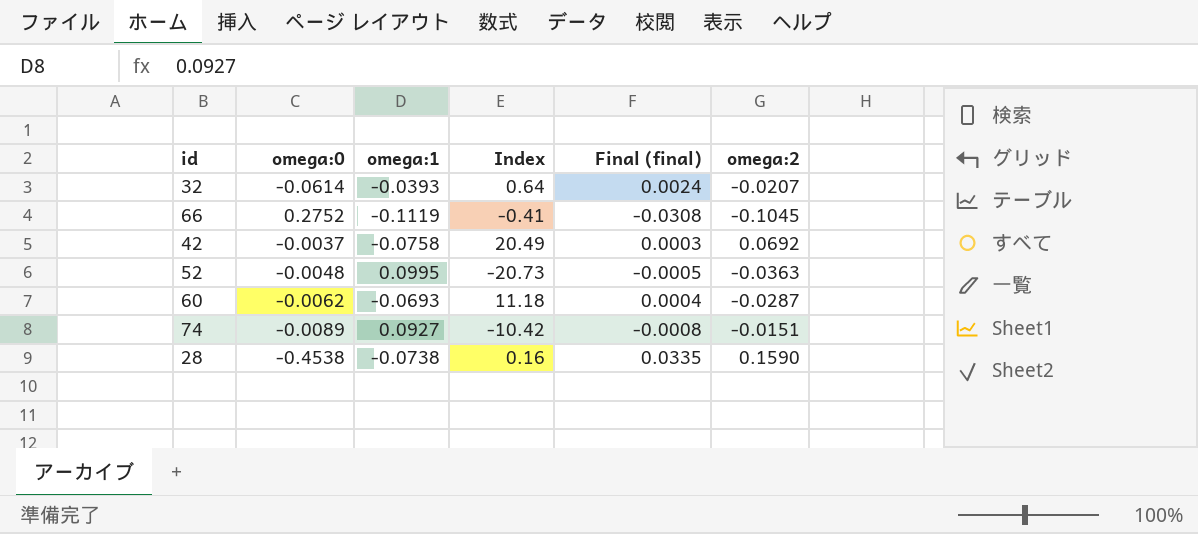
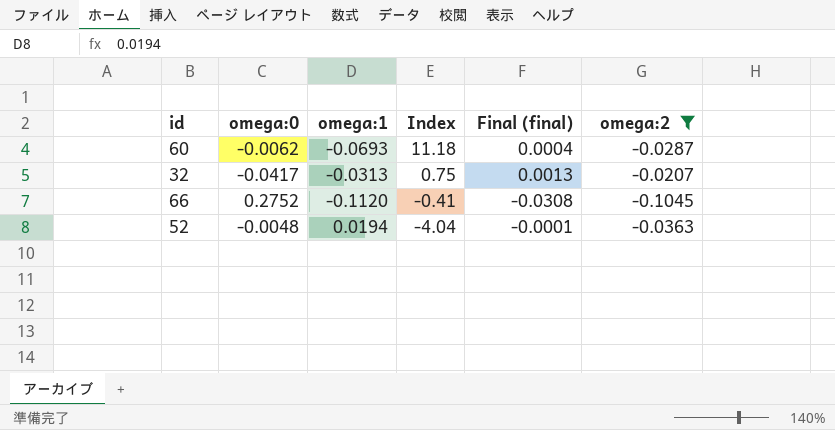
filter: none -> omega:2 <= -0.0207
row order: none -> Index descending
32 | omega:0: -0.0614 -> -0.0417
32 | omega:1: -0.0393 -> -0.0313
32 | Index: 0.64 -> 0.75
32 | Final (final): 0.0024 -> 0.0013
66 | omega:1: -0.1119 -> -0.1120
52 | omega:1: 0.0995 -> 0.0194
52 | Index: -20.73 -> -4.04
52 | Final (final): -0.0005 -> -0.0001

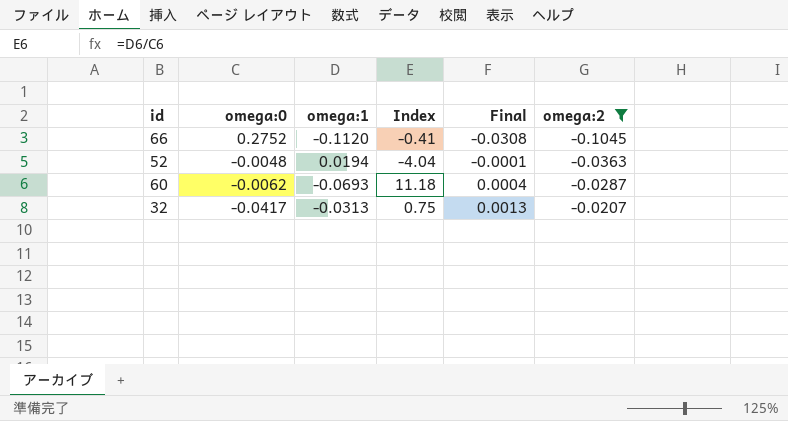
row order: Index descending -> omega:0 descending
column name: Final (final) -> Final

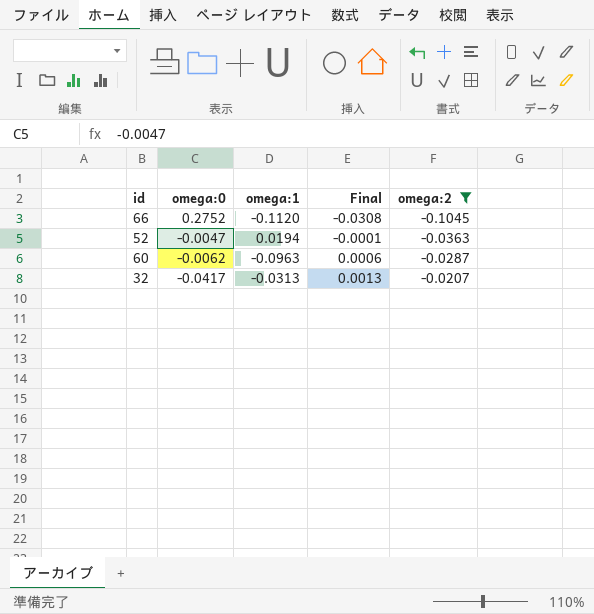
column Index | formula: [omega:1] / [omega:0] -> none
52 | omega:0: -0.0048 -> -0.0047
60 | omega:1: -0.0693 -> -0.0963
60 | Final: 0.0004 -> 0.0006

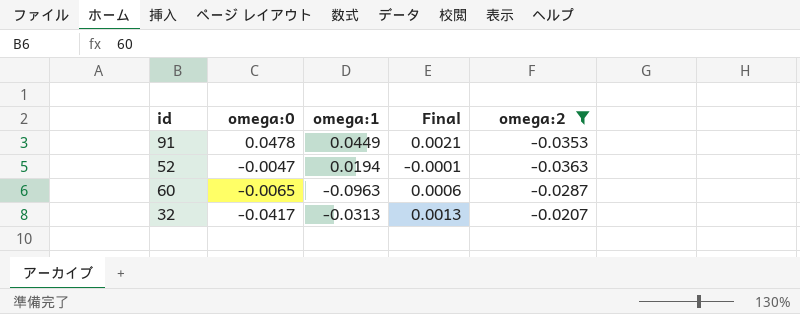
row 66: 0.2752 | -0.1120 | -0.0308 | -0.1045 -> none
row 91: none -> 0.0478 | 0.0449 | 0.0021 | -0.0353
60 | omega:0: -0.0062 -> -0.0065

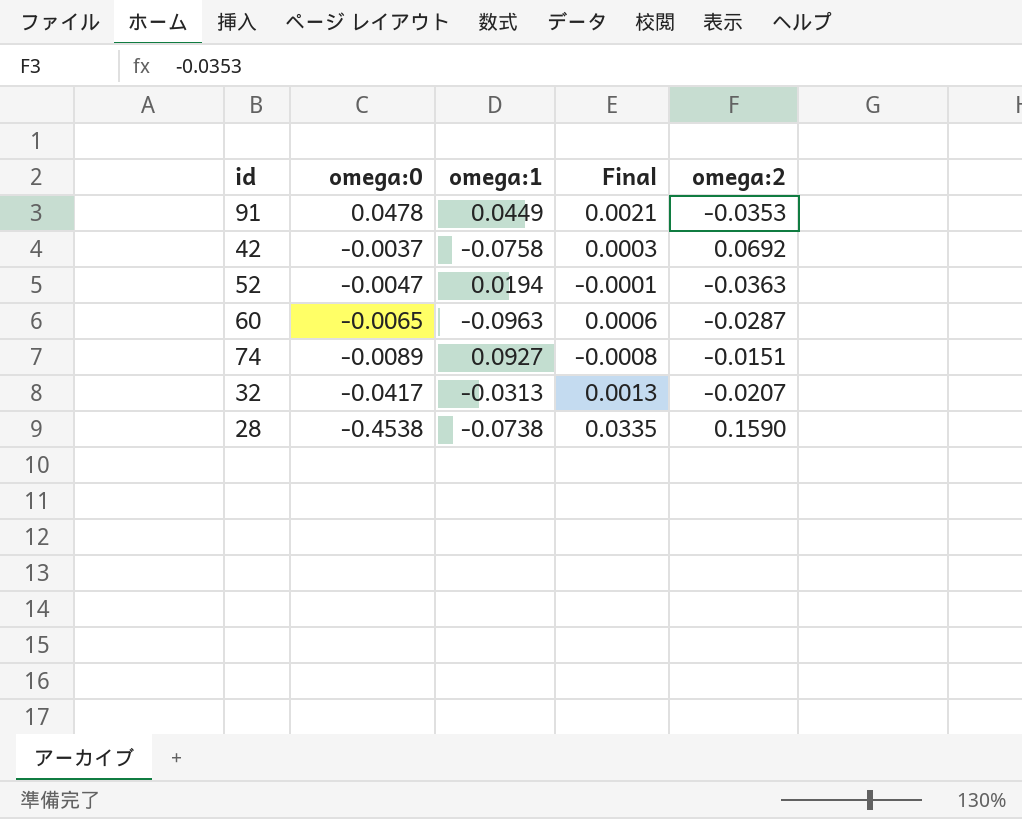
filter: omega:2 <= -0.0207 -> none

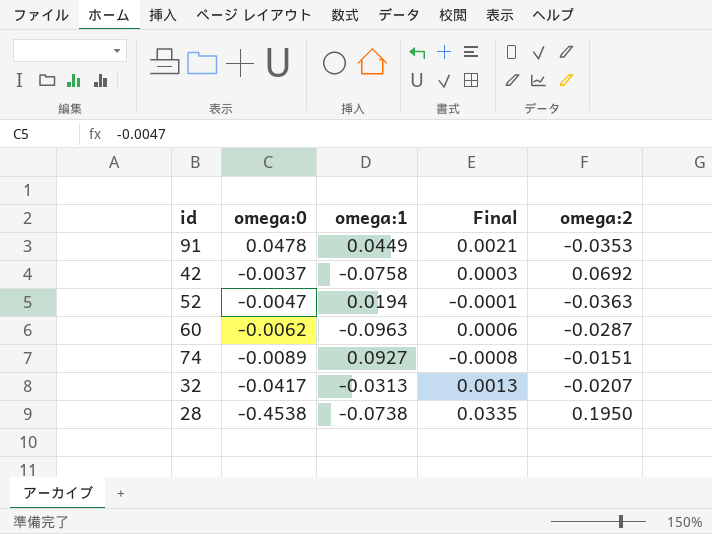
60 | omega:0: -0.0065 -> -0.0062
28 | omega:2: 0.1590 -> 0.1950

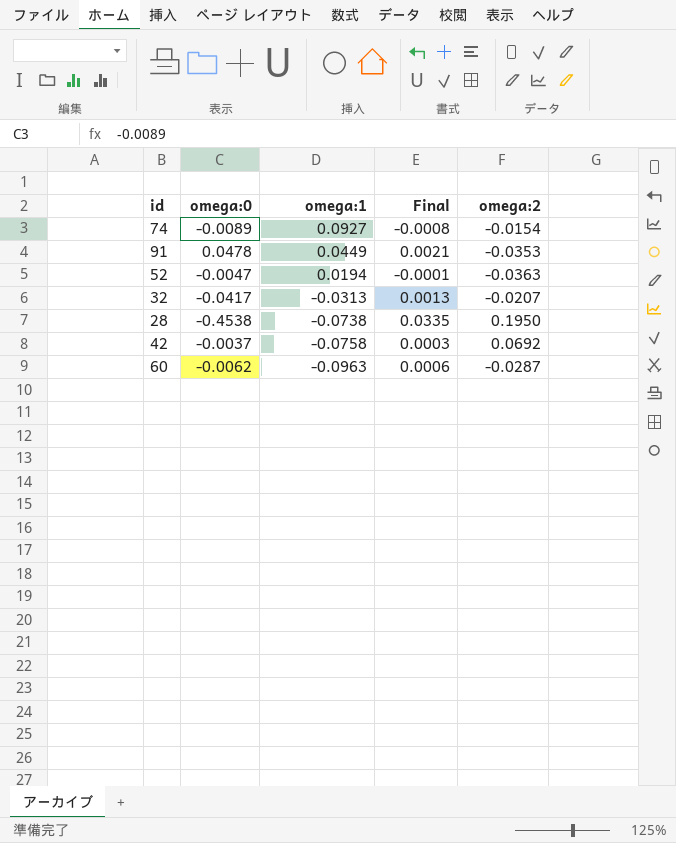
row order: omega:0 descending -> omega:1 descending
74 | omega:2: -0.0151 -> -0.0154

